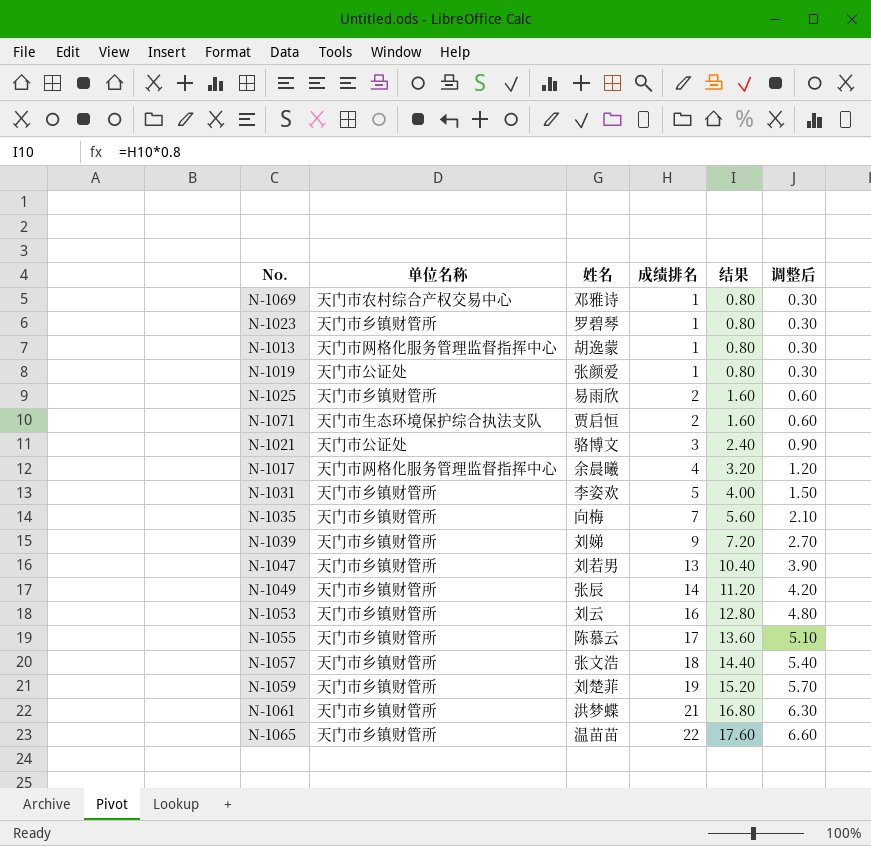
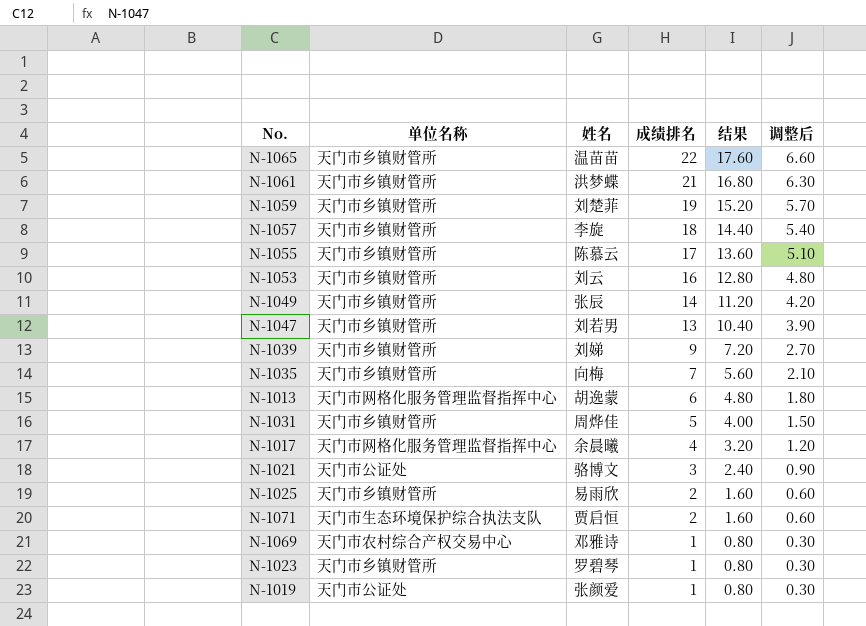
row order: 成绩排名 ascending -> 成绩排名 descending
N-1057 | 姓名: 张文浩 -> 李旋
N-1013 | 成绩排名: 1 -> 6
N-1013 | 结果: 0.80 -> 4.80
N-1013 | 调整后: 0.30 -> 1.80
N-1031 | 姓名: 李姿欢 -> 周烨佳

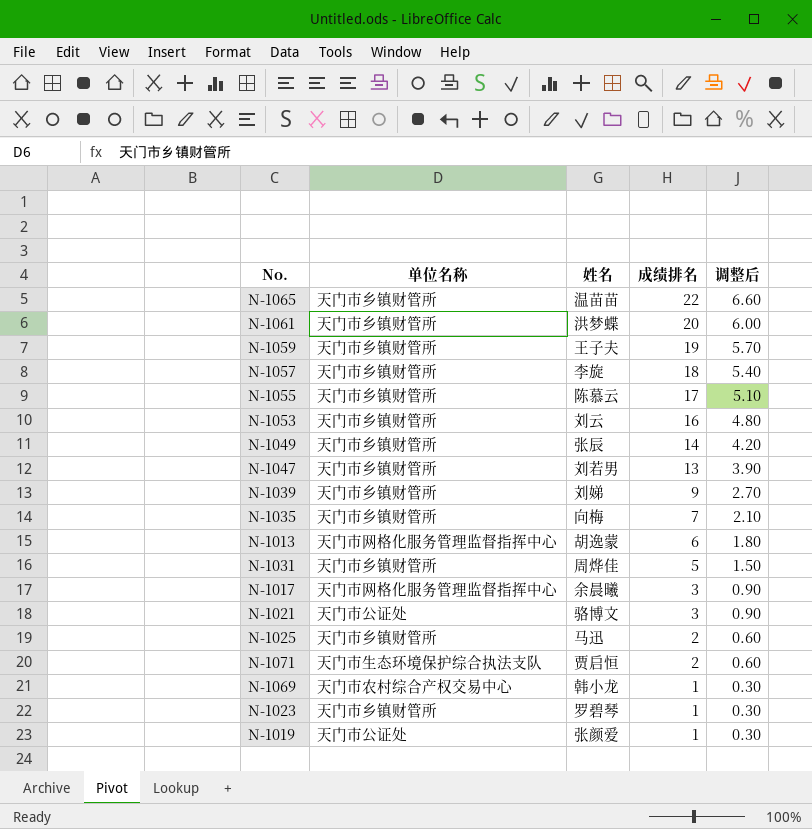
column 结果 | formula: [成绩排名] * 0.8 -> none
N-1061 | 成绩排名: 21 -> 20
N-1061 | 调整后: 6.30 -> 6.00
N-1059 | 姓名: 刘楚菲 -> 王子夫
N-1017 | 成绩排名: 4 -> 3
N-1017 | 调整后: 1.20 -> 0.90
N-1025 | 姓名: 易雨欣 -> 马迅
N-1069 | 姓名: 邓雅诗 -> 韩小龙

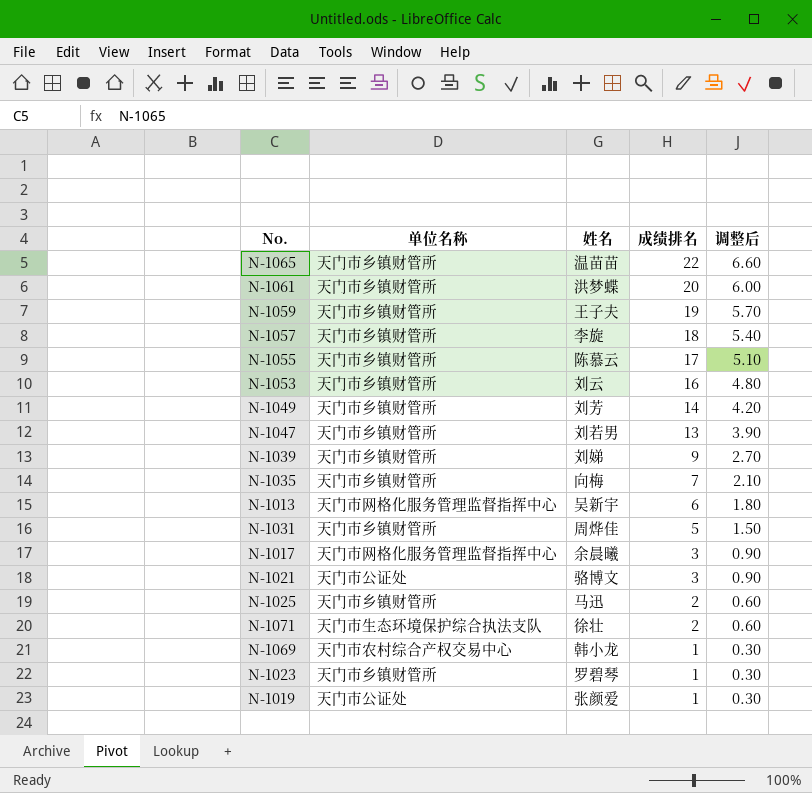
N-1049 | 姓名: 张辰 -> 刘芳
N-1013 | 姓名: 胡逸蒙 -> 吴新宇
N-1071 | 姓名: 贾启恒 -> 徐壮

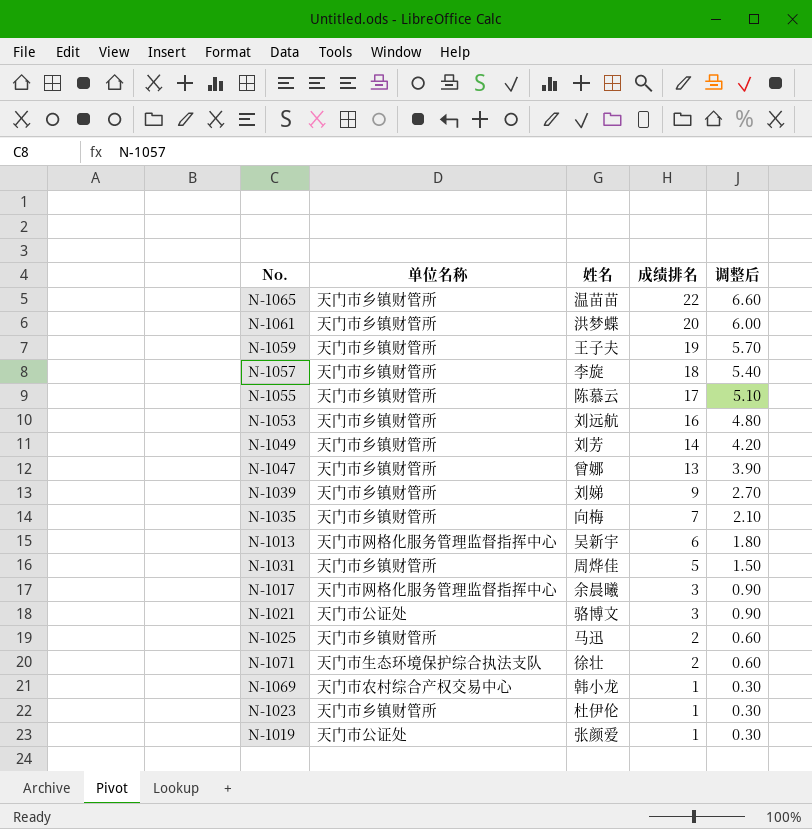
N-1053 | 姓名: 刘云 -> 刘远航
N-1047 | 姓名: 刘若男 -> 曾娜
N-1023 | 姓名: 罗碧琴 -> 杜伊伦

